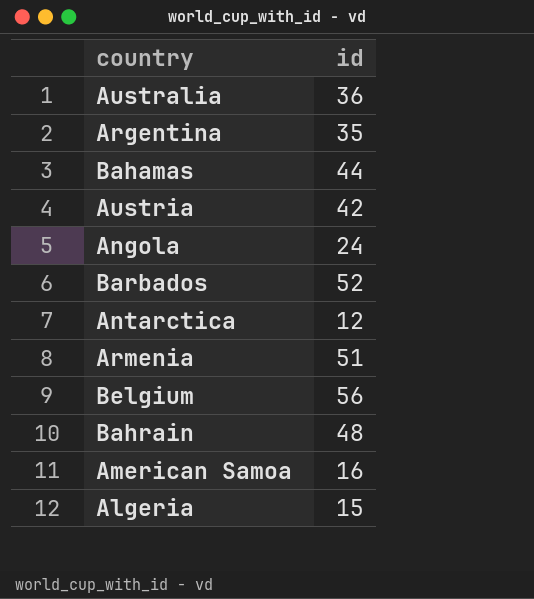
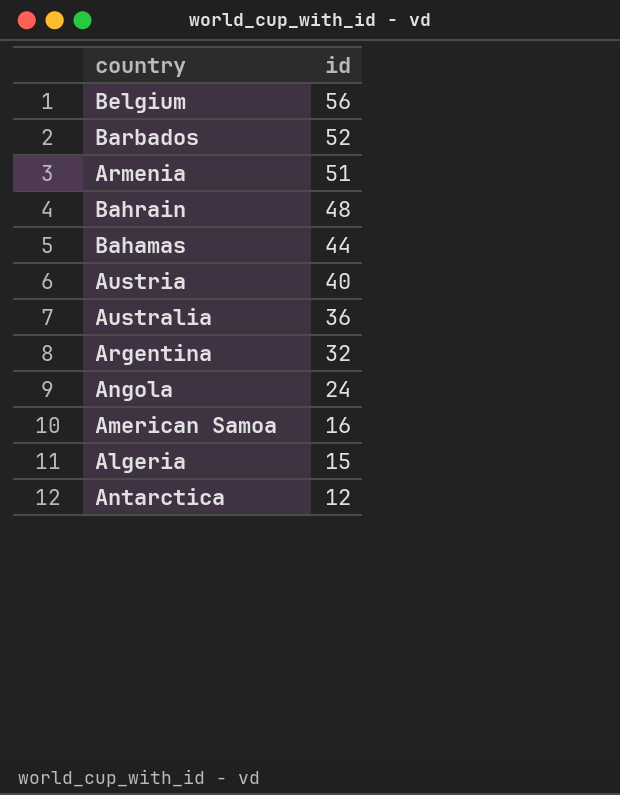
row order: none -> id descending
Austria | id: 42 -> 40
Argentina | id: 35 -> 32

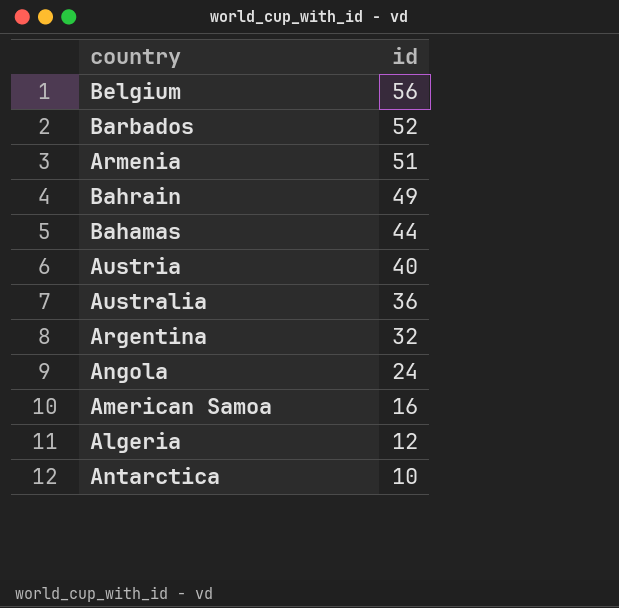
Bahrain | id: 48 -> 49
Algeria | id: 15 -> 12
Antarctica | id: 12 -> 10

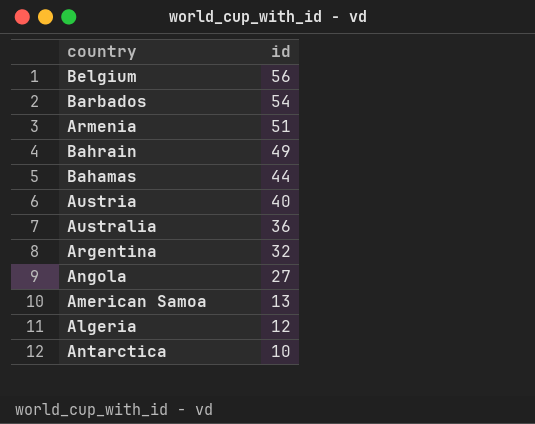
Barbados | id: 52 -> 54
Angola | id: 24 -> 27
American Samoa | id: 16 -> 13

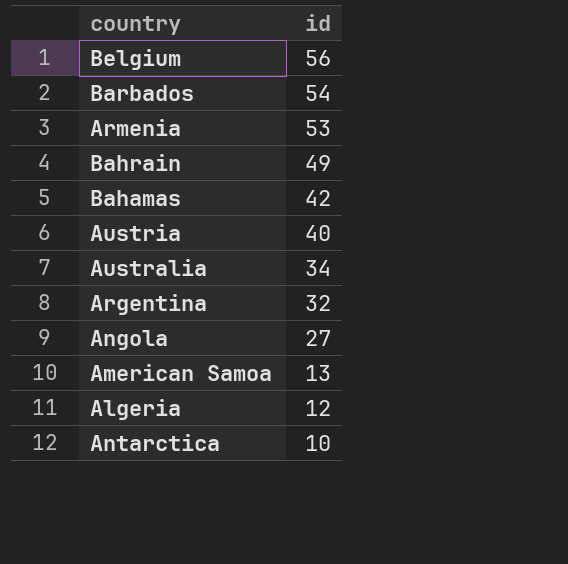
Armenia | id: 51 -> 53
Bahamas | id: 44 -> 42
Australia | id: 36 -> 34

